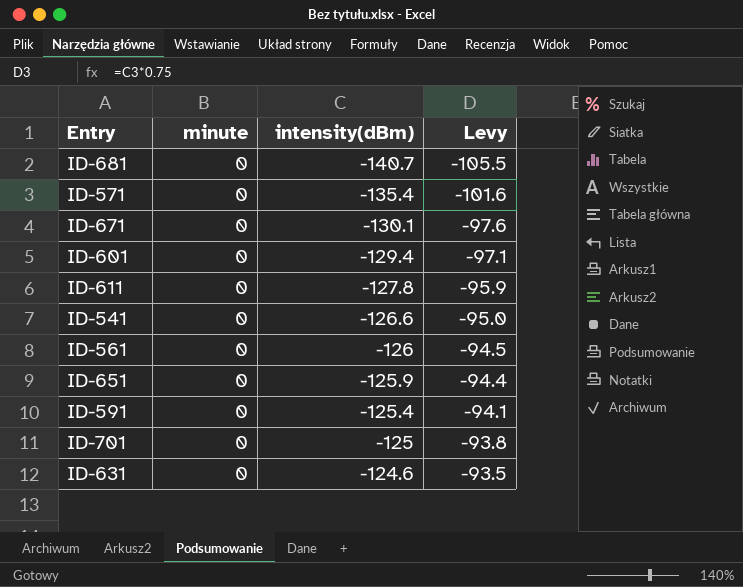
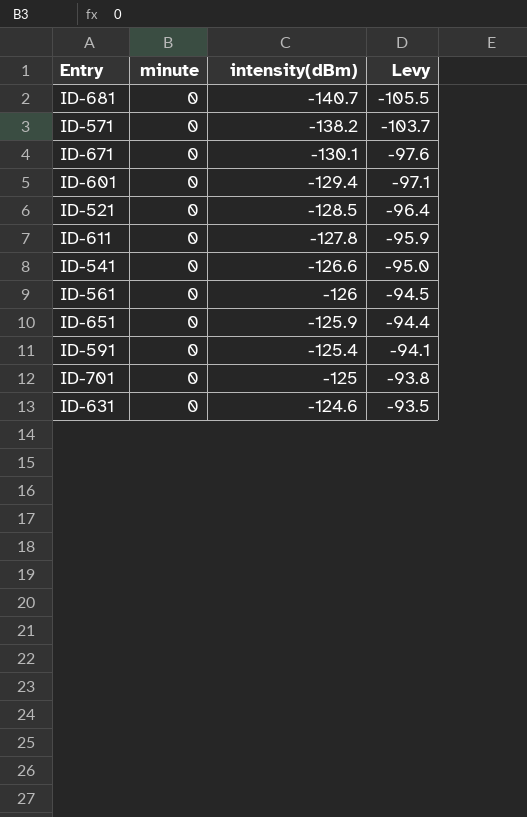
ID-571 | intensity(dBm): -135.4 -> -138.2
ID-571 | Levy: -101.6 -> -103.7
row ID-521: none -> 0 | -128.5 | -96.4

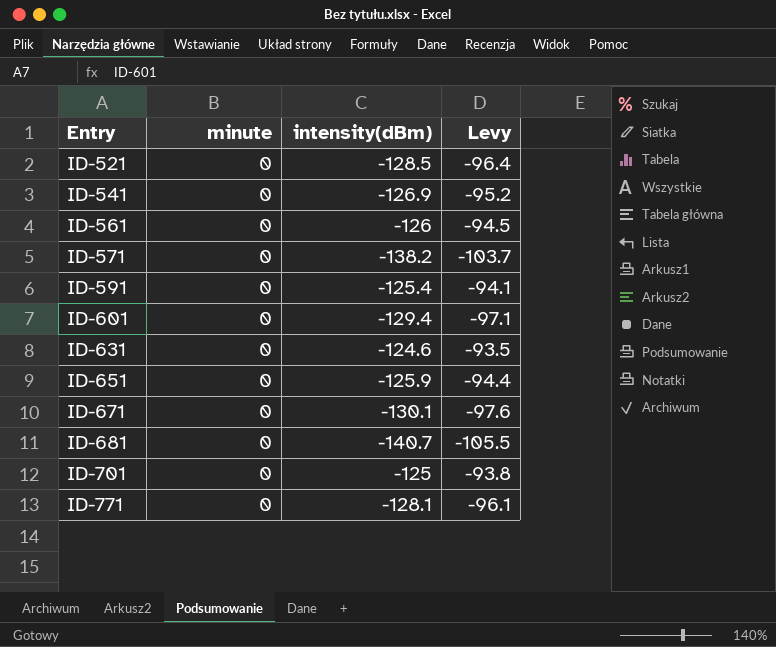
row order: intensity(dBm) ascending -> Entry ascending
row ID-611: 0 | -127.8 | -95.9 -> none
ID-541 | intensity(dBm): -126.6 -> -126.9
ID-541 | Levy: -95.0 -> -95.2
row ID-771: none -> 0 | -128.1 | -96.1

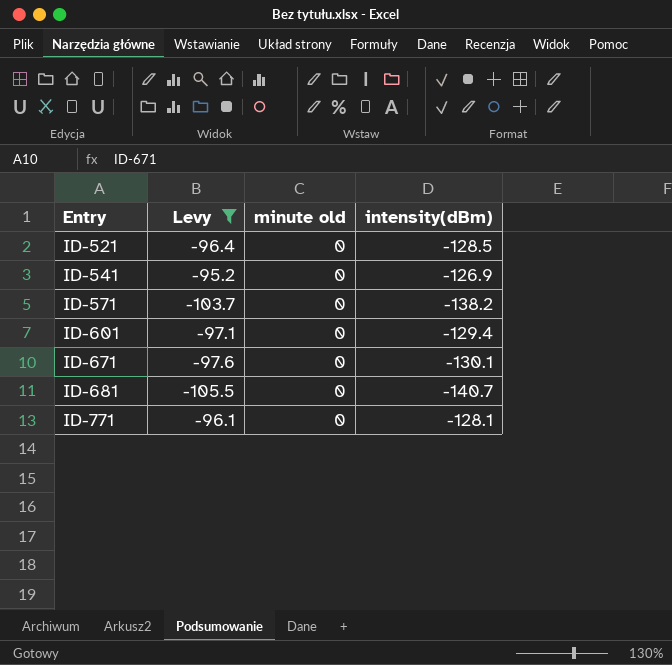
filter: none -> Levy <= -95.2
column Levy | position: 4 -> 2
column name: minute -> minute old

